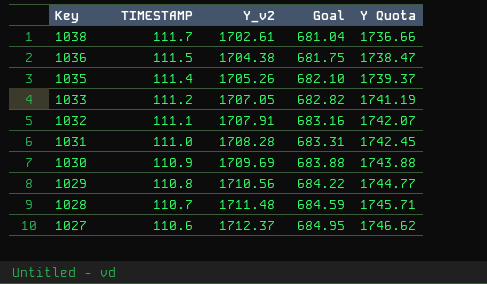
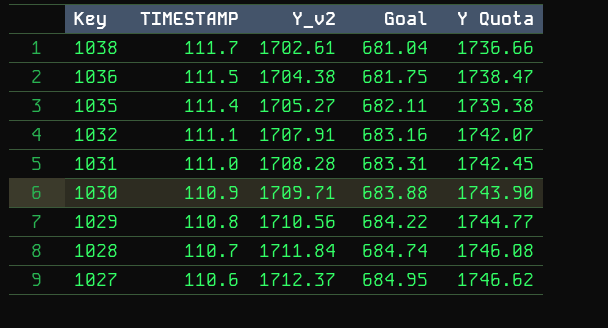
row 1033: 111.2 | 1707.05 | 682.82 | 1741.19 -> none
1035 | Y_v2: 1705.26 -> 1705.27
1035 | Goal: 682.10 -> 682.11
1035 | Y Quota: 1739.37 -> 1739.38
1030 | Y_v2: 1709.69 -> 1709.71
1030 | Y Quota: 1743.88 -> 1743.90
1028 | Y_v2: 1711.48 -> 1711.84
1028 | Goal: 684.59 -> 684.74
1028 | Y Quota: 1745.71 -> 1746.08

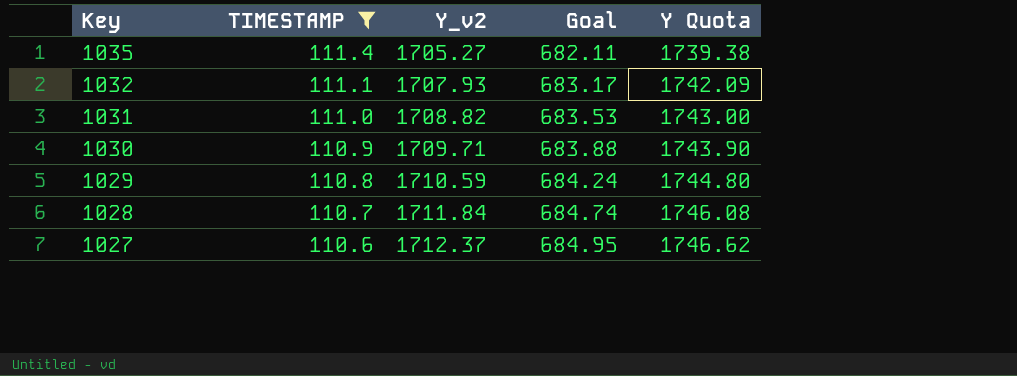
filter: none -> TIMESTAMP <= 111.4
1032 | Y_v2: 1707.91 -> 1707.93
1032 | Goal: 683.16 -> 683.17
1032 | Y Quota: 1742.07 -> 1742.09
1031 | Y_v2: 1708.28 -> 1708.82
1031 | Goal: 683.31 -> 683.53
1031 | Y Quota: 1742.45 -> 1743.00
1029 | Y_v2: 1710.56 -> 1710.59
1029 | Goal: 684.22 -> 684.24
1029 | Y Quota: 1744.77 -> 1744.80

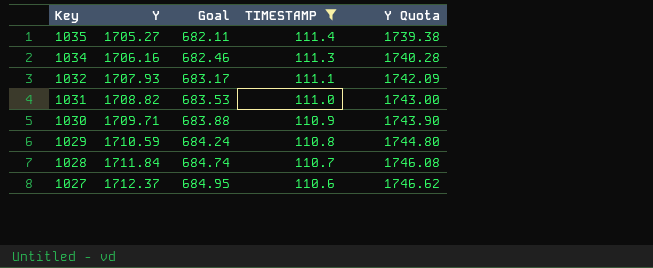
column name: Y_v2 -> Y
column TIMESTAMP | position: 2 -> 4
row 1034: none -> 1706.16 | 682.46 | 111.3 | 1740.28

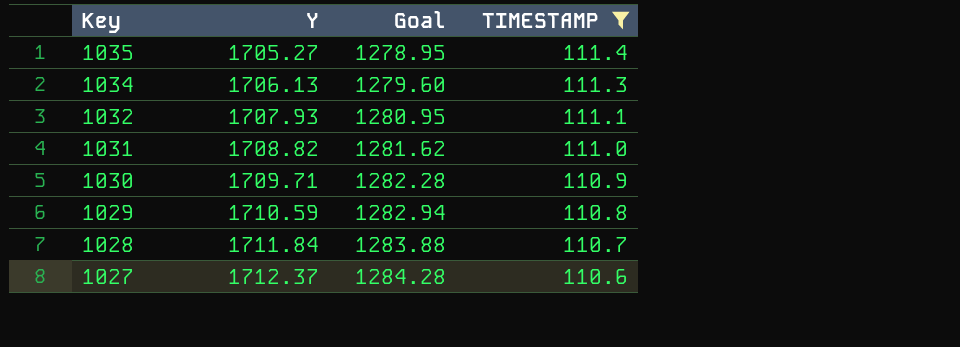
column Y Quota | formula: [Y] * 1.02 -> none
column Goal | formula: [Y] * 0.4 -> [Y] * 0.75
1034 | Y: 1706.16 -> 1706.13

